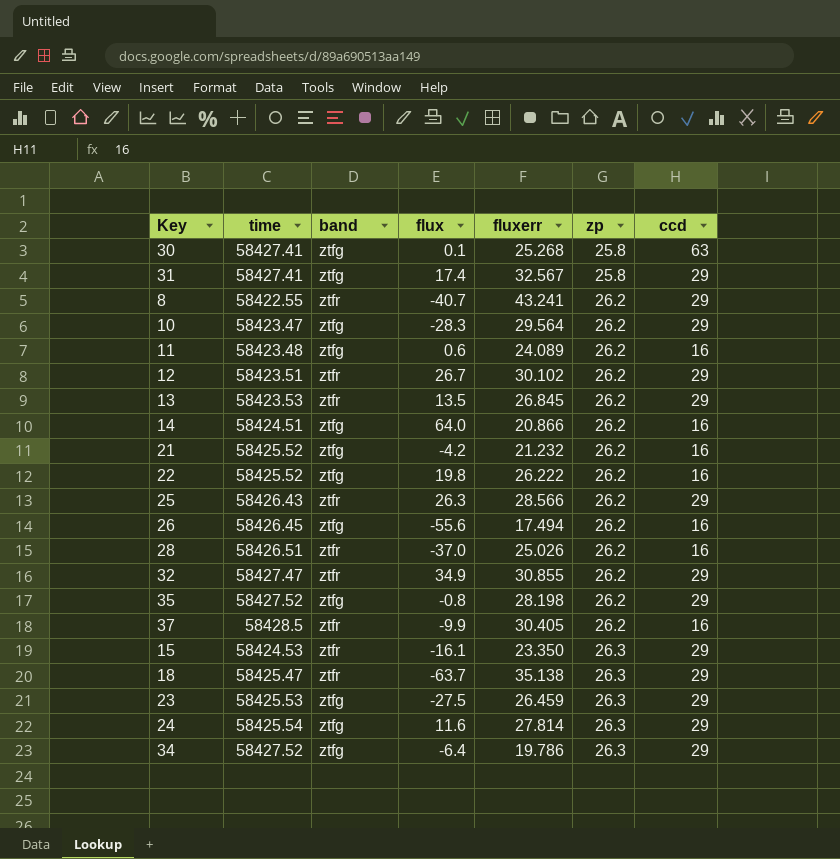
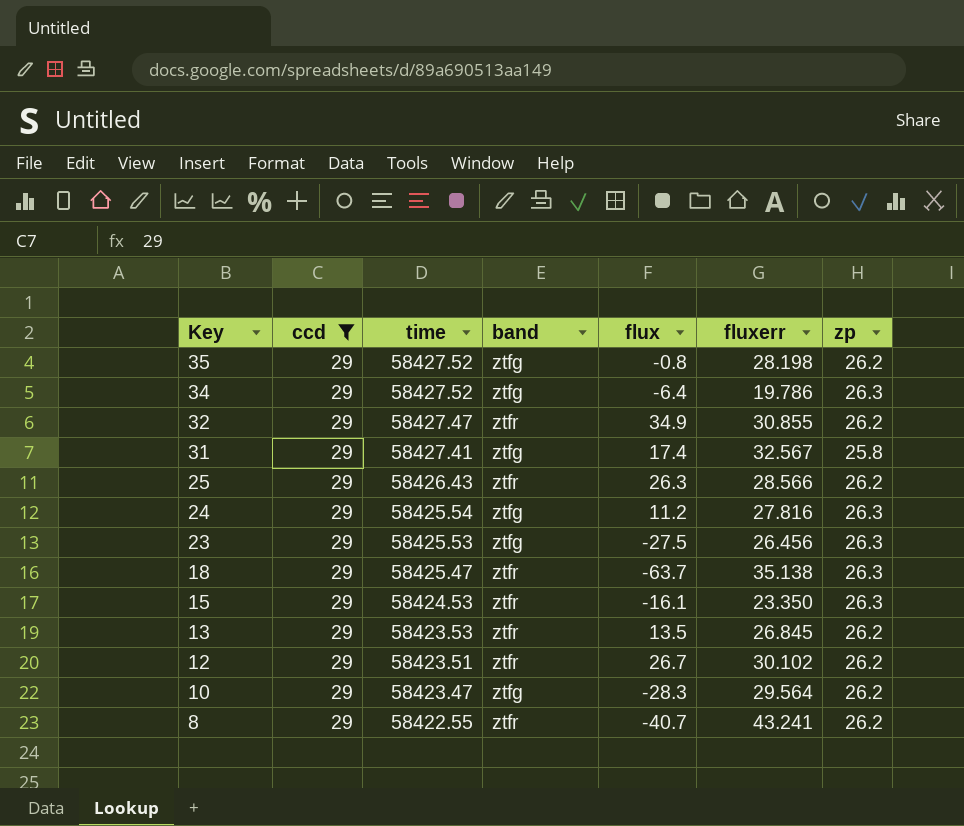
filter: none -> ccd = 29
row order: zp ascending -> Key descending
column ccd | position: 7 -> 2
24 | flux: 11.6 -> 11.2
24 | fluxerr: 27.814 -> 27.816
23 | fluxerr: 26.459 -> 26.456

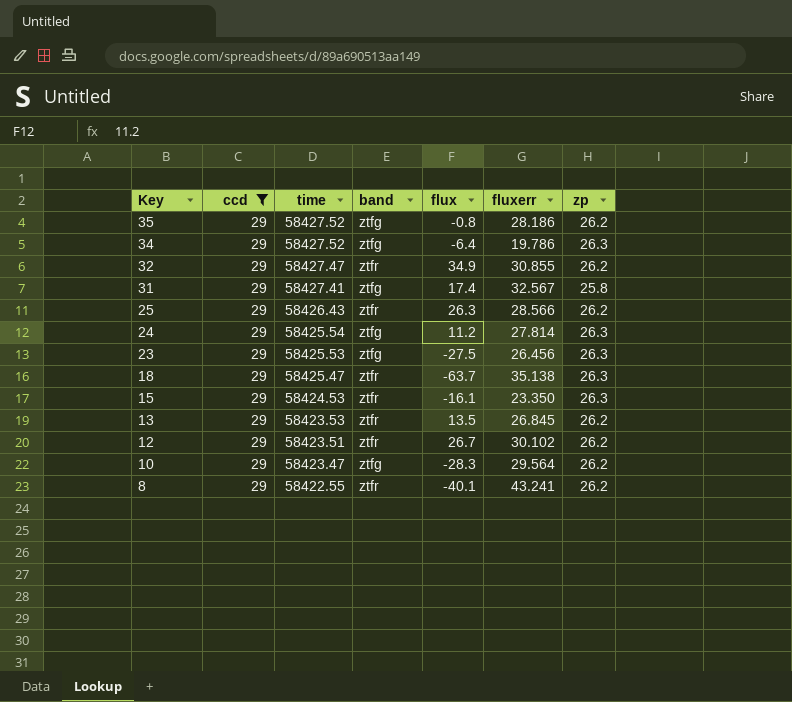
35 | fluxerr: 28.198 -> 28.186
24 | fluxerr: 27.816 -> 27.814
8 | flux: -40.7 -> -40.1

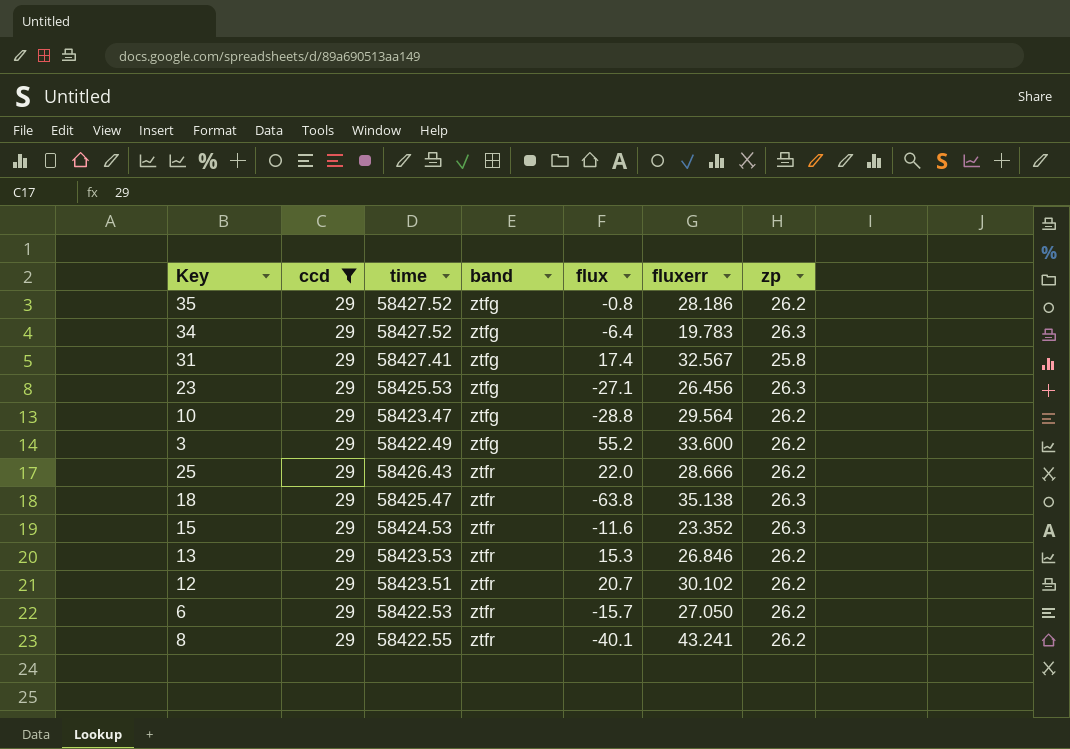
row order: Key descending -> band ascending
row 32: 29 | 58427.47 | ztfr | 34.9 | 30.855 | 26.2 -> none
row 24: 29 | 58425.54 | ztfg | 11.2 | 27.814 | 26.3 -> none
34 | fluxerr: 19.786 -> 19.783
23 | flux: -27.5 -> -27.1
10 | flux: -28.3 -> -28.8
row 3: none -> 29 | 58422.49 | ztfg | 55.2 | 33.600 | 26.2
25 | flux: 26.3 -> 22.0
25 | fluxerr: 28.566 -> 28.666
18 | flux: -63.7 -> -63.8
15 | flux: -16.1 -> -11.6
15 | fluxerr: 23.350 -> 23.352
13 | flux: 13.5 -> 15.3
13 | fluxerr: 26.845 -> 26.846
12 | flux: 26.7 -> 20.7
row 6: none -> 29 | 58422.53 | ztfr | -15.7 | 27.050 | 26.2

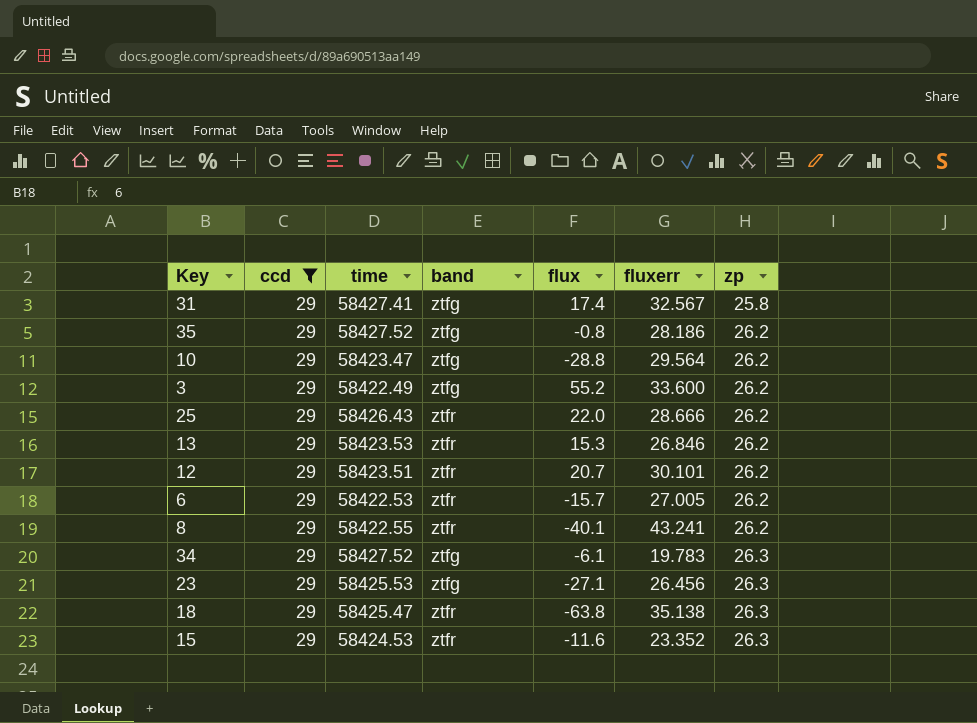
row order: band ascending -> zp ascending
12 | fluxerr: 30.102 -> 30.101
6 | fluxerr: 27.050 -> 27.005
34 | flux: -6.4 -> -6.1

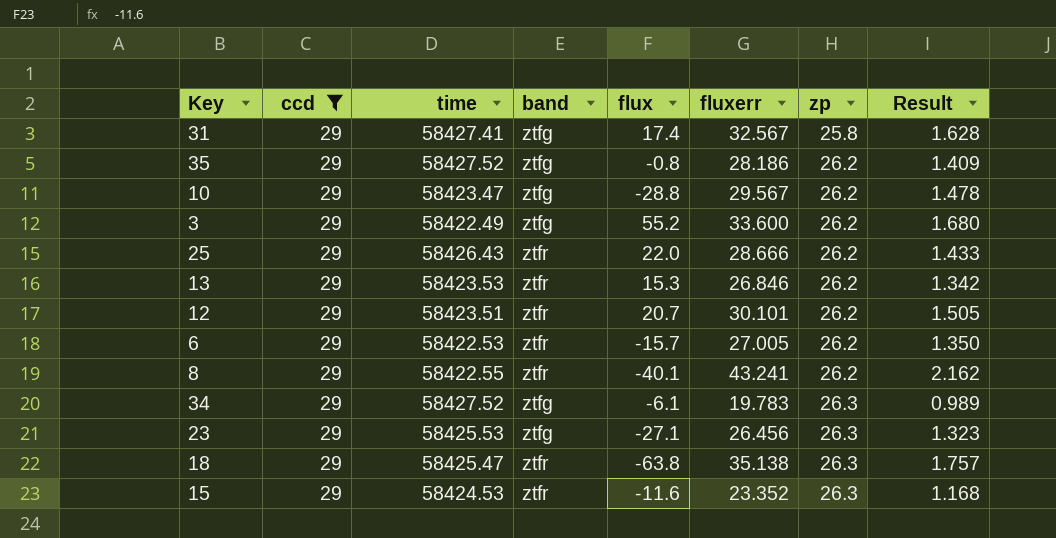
column Result | formula: none -> [fluxerr] * 0.05
10 | fluxerr: 29.564 -> 29.567

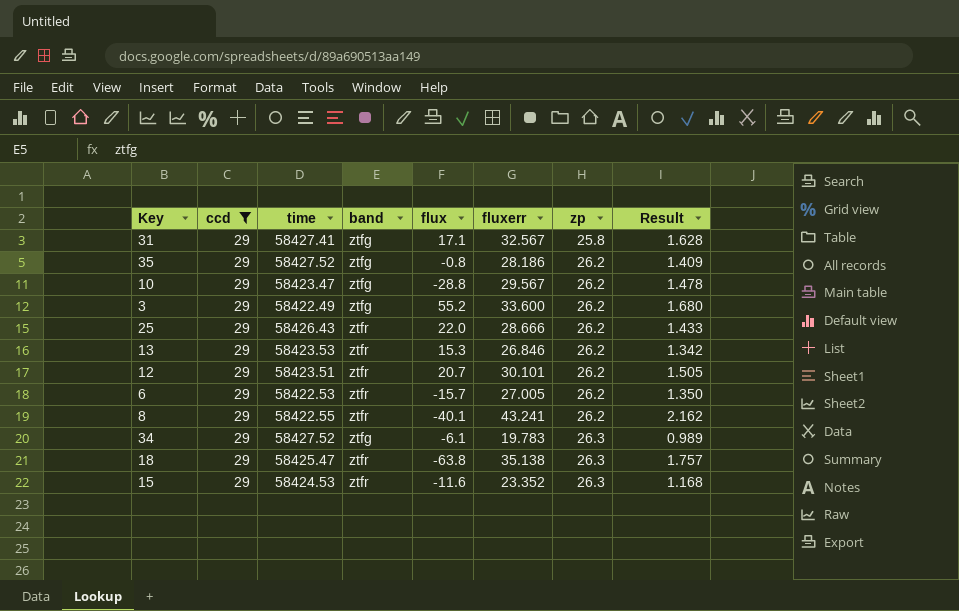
row 23: 29 | 58425.53 | ztfg | -27.1 | 26.456 | 26.3 | 1.323 -> none
31 | flux: 17.4 -> 17.1

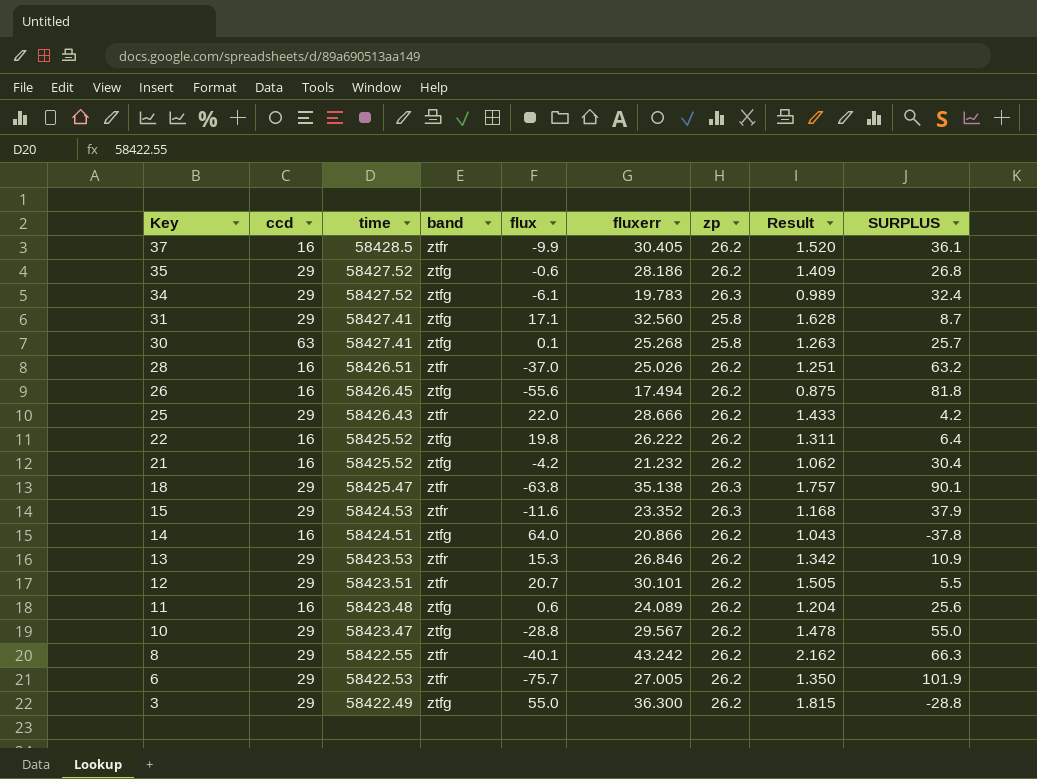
filter: ccd = 29 -> none
row order: zp ascending -> Key descending
column SURPLUS | formula: none -> [zp] - [flux]
35 | flux: -0.8 -> -0.6
31 | fluxerr: 32.567 -> 32.560
8 | fluxerr: 43.241 -> 43.242
6 | flux: -15.7 -> -75.7
3 | flux: 55.2 -> 55.0
3 | fluxerr: 33.600 -> 36.300
3 | Result: 1.680 -> 1.815

